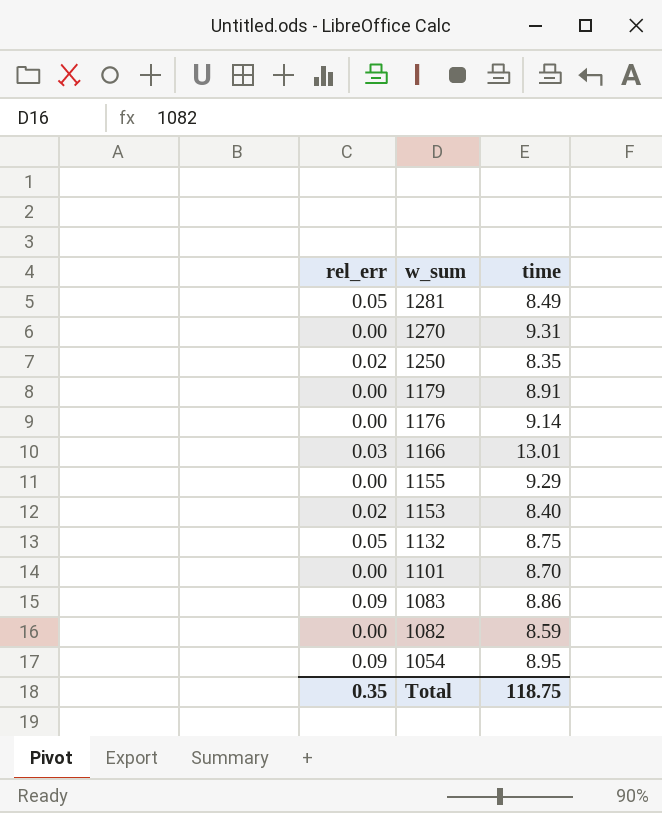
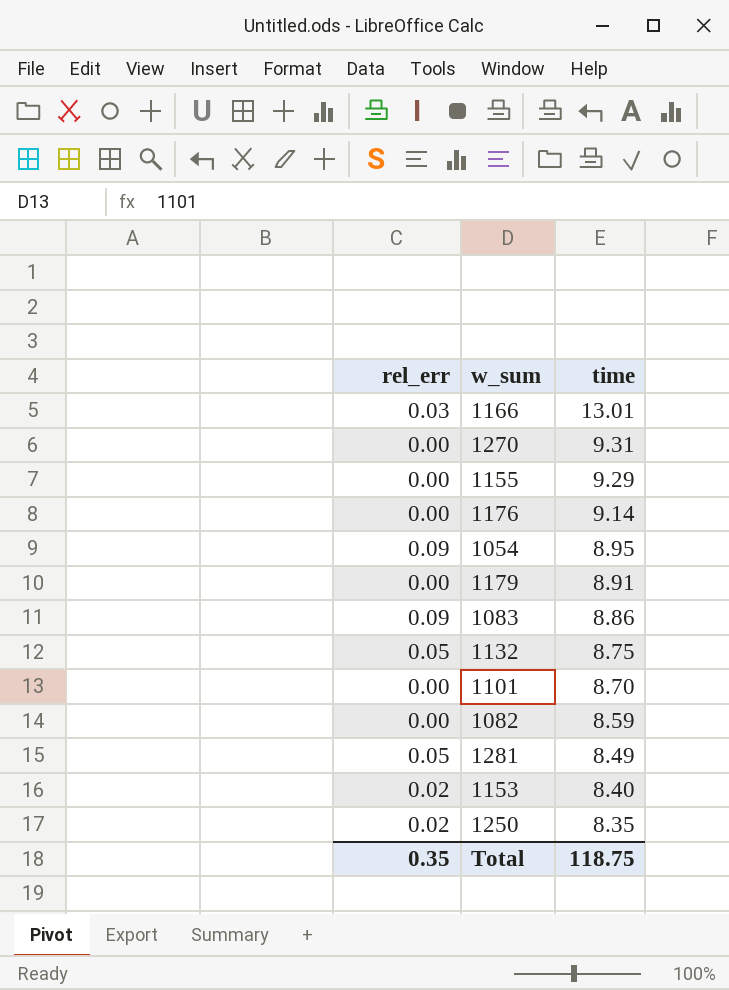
row order: w_sum descending -> time descending

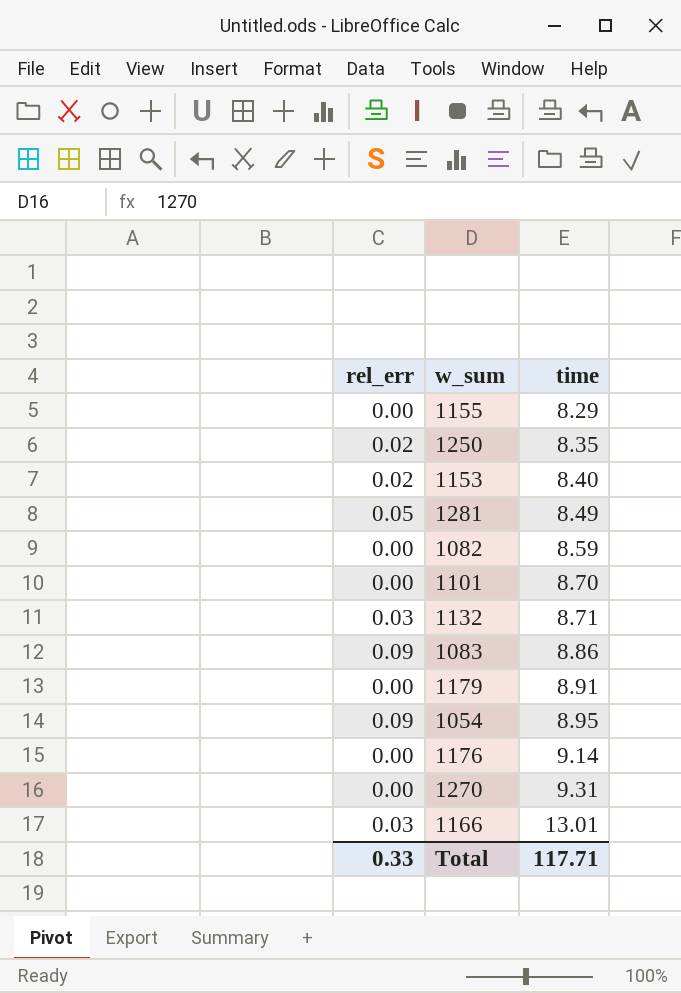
row order: time descending -> time ascending
1155 | time: 9.29 -> 8.29
1132 | rel_err: 0.05 -> 0.03
1132 | time: 8.75 -> 8.71
Total | rel_err: 0.35 -> 0.33
Total | time: 118.75 -> 117.71

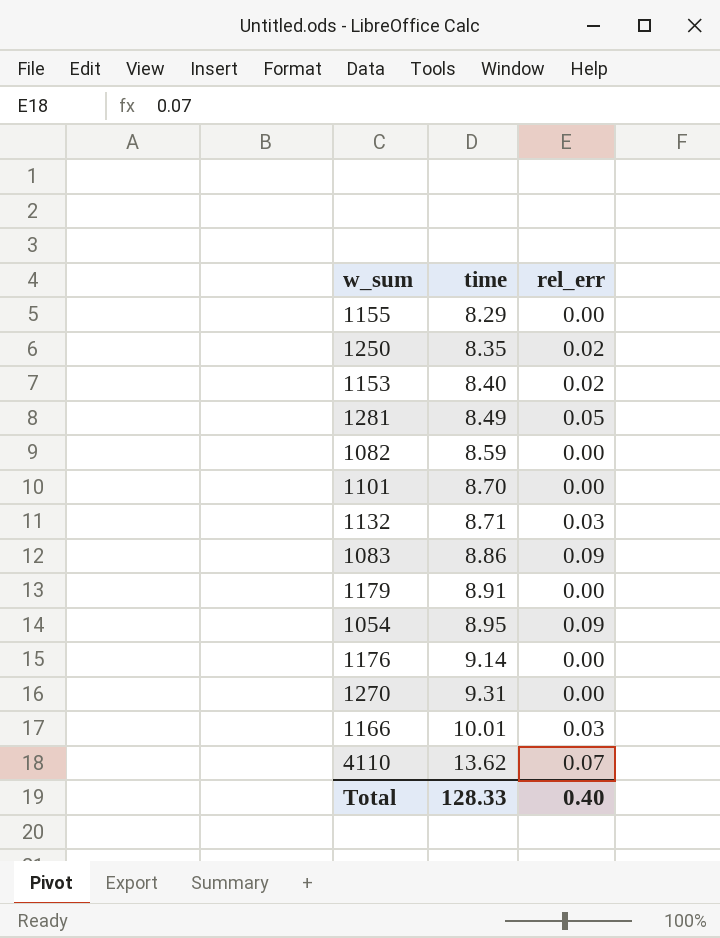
column rel_err | position: 1 -> 3
1166 | time: 13.01 -> 10.01
row 4110: none -> 13.62 | 0.07
Total | time: 117.71 -> 128.33
Total | rel_err: 0.33 -> 0.40

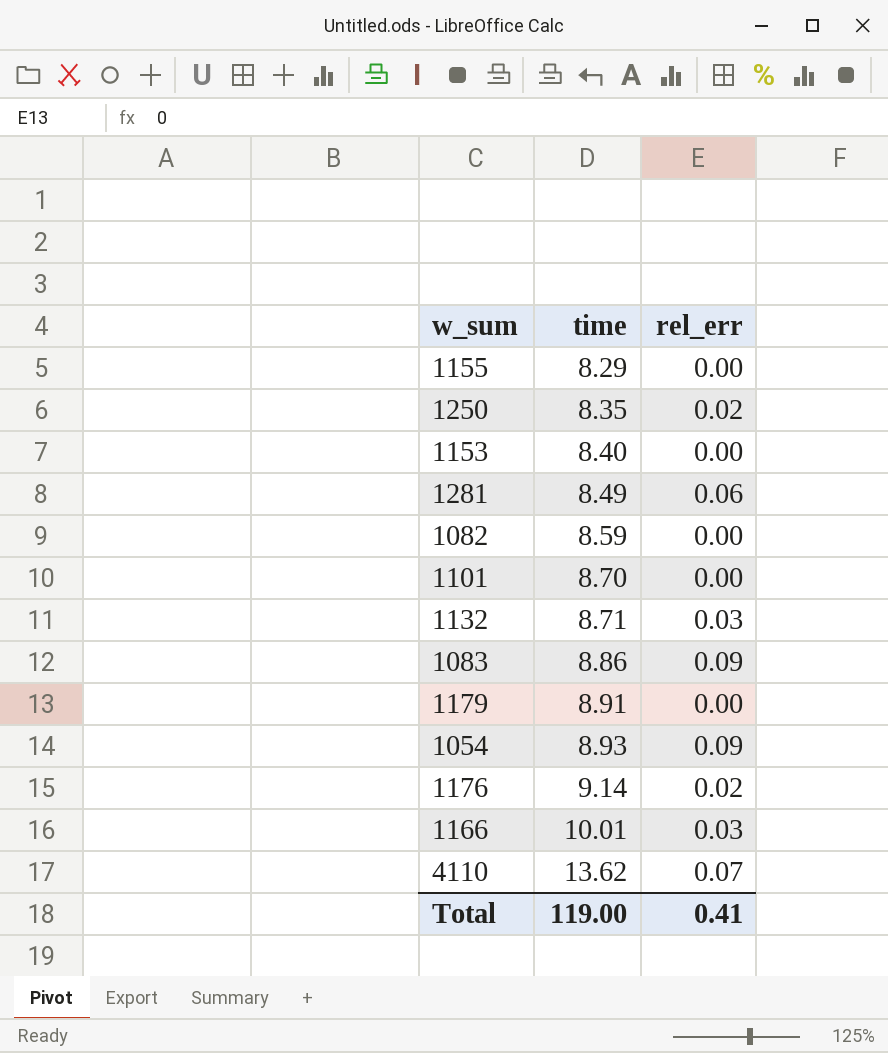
row 1270: 9.31 | 0.00 -> none
1153 | rel_err: 0.02 -> 0.00
1281 | rel_err: 0.05 -> 0.06
1054 | time: 8.95 -> 8.93
1176 | rel_err: 0.00 -> 0.02
Total | time: 128.33 -> 119.00
Total | rel_err: 0.40 -> 0.41

